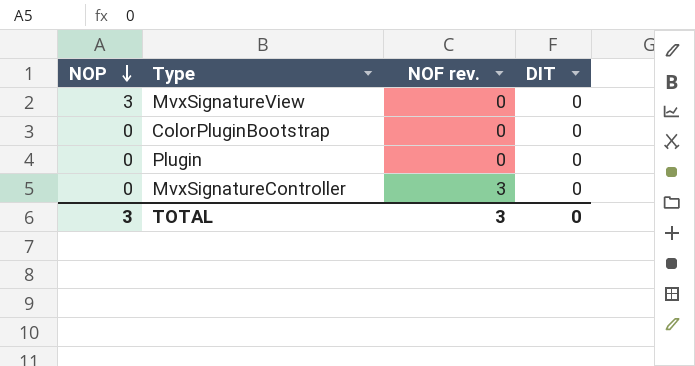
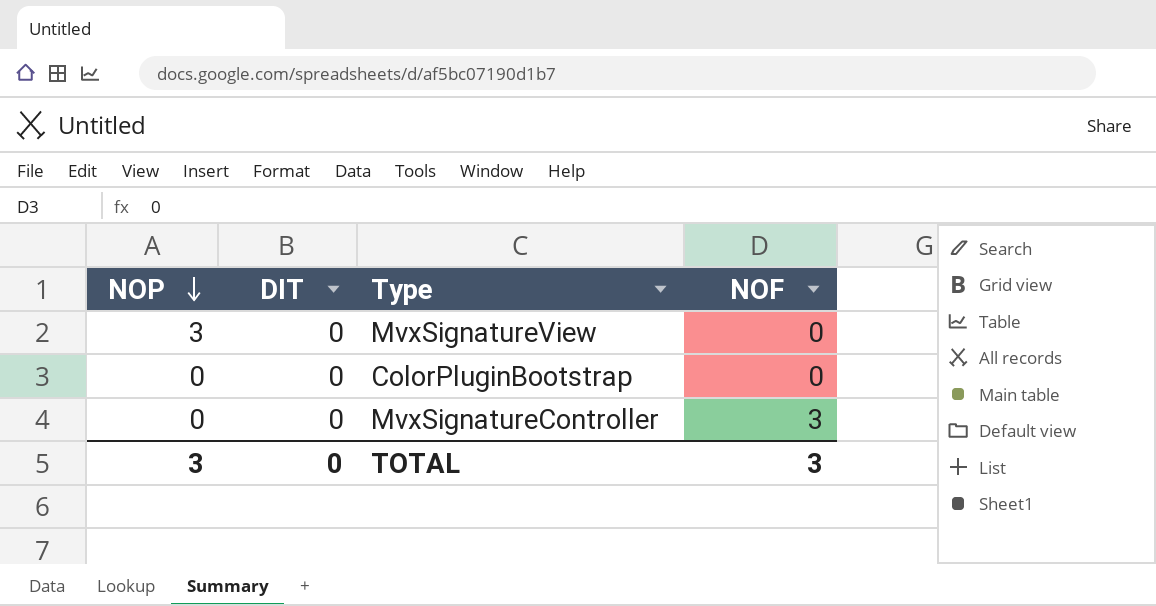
column DIT | position: 4 -> 2
column name: NOF rev. -> NOF
row Plugin: 0 | 0 | 0 -> none

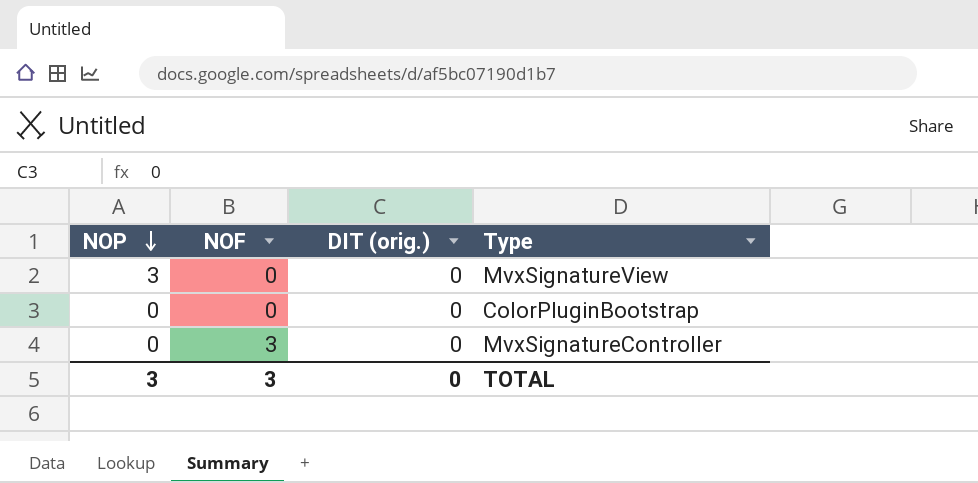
column NOF | position: 4 -> 2
column name: DIT -> DIT (orig.)

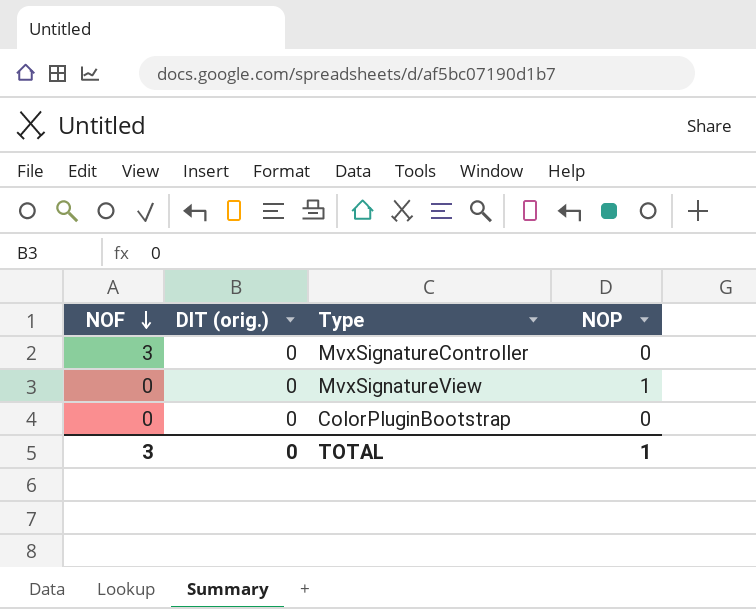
row order: NOP descending -> NOF descending
column NOP | position: 1 -> 4
MvxSignatureView | NOP: 3 -> 1
TOTAL | NOP: 3 -> 1

